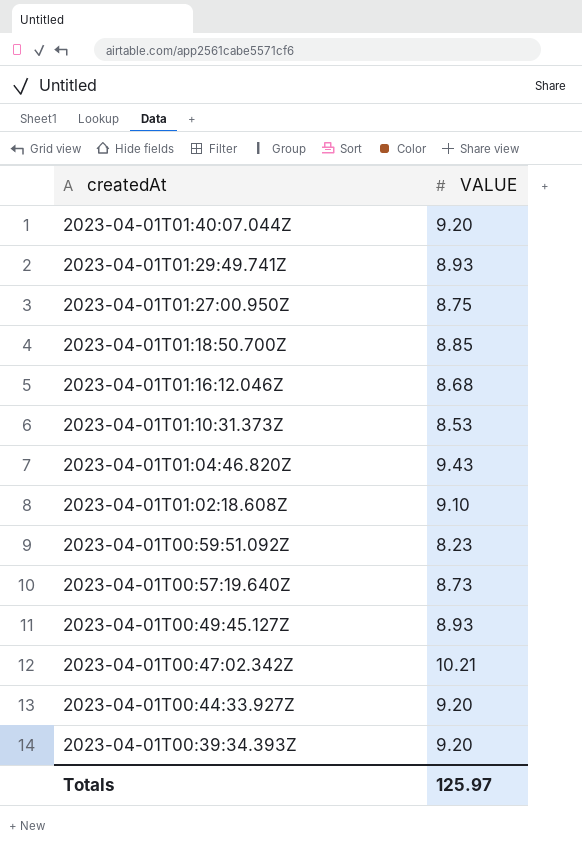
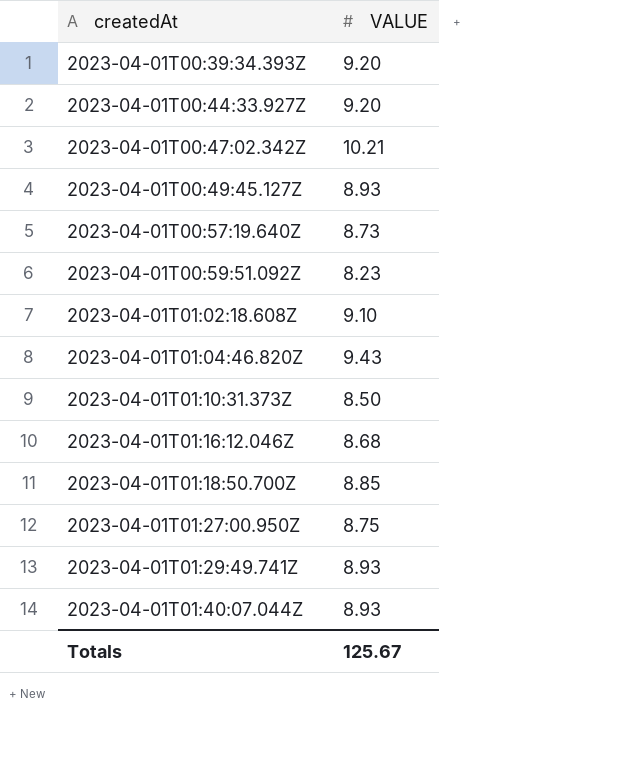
row order: createdAt descending -> createdAt ascending
2023-04-01T01:10:31.373Z | VALUE: 8.53 -> 8.50
2023-04-01T01:40:07.044Z | VALUE: 9.20 -> 8.93
Totals | VALUE: 125.97 -> 125.67

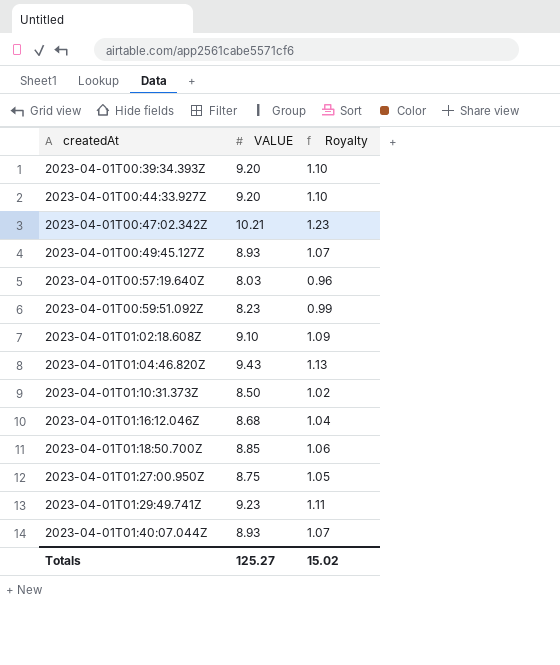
column Royalty | formula: none -> [VALUE] * 0.12
2023-04-01T00:57:19.640Z | VALUE: 8.73 -> 8.03
2023-04-01T01:29:49.741Z | VALUE: 8.93 -> 9.23
Totals | VALUE: 125.67 -> 125.27

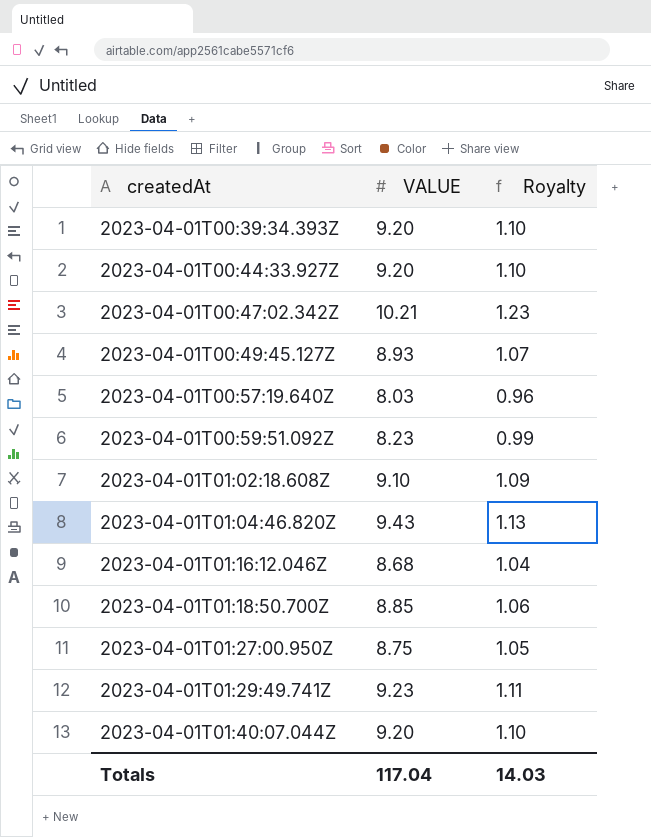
row 2023-04-01T01:10:31.373Z: 8.50 | 1.02 -> none
2023-04-01T01:40:07.044Z | VALUE: 8.93 -> 9.20
2023-04-01T01:40:07.044Z | Royalty: 1.07 -> 1.10
Totals | VALUE: 125.27 -> 117.04
Totals | Royalty: 15.02 -> 14.03

